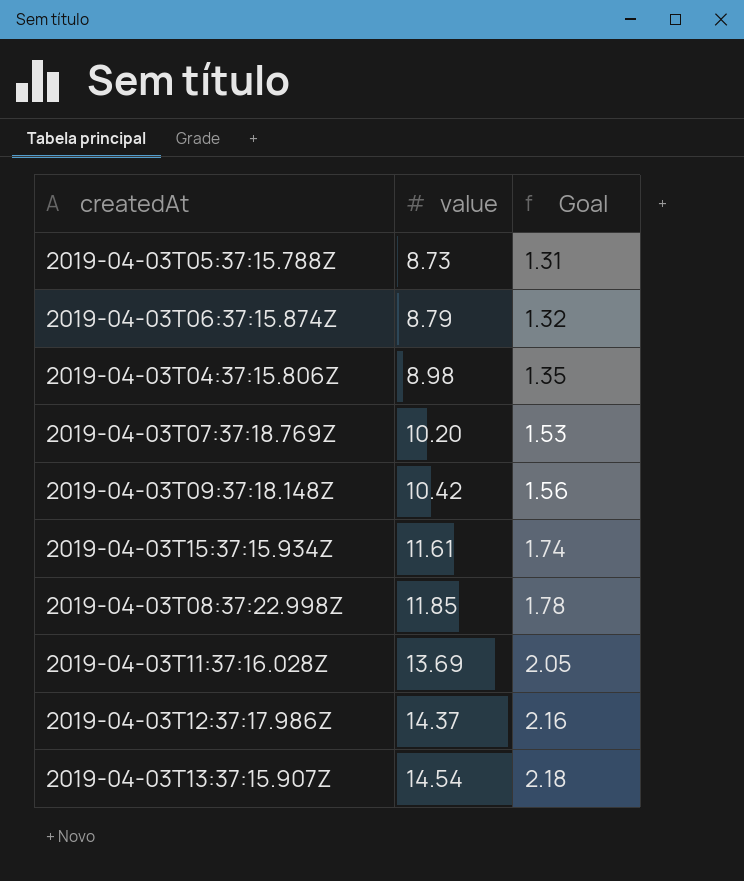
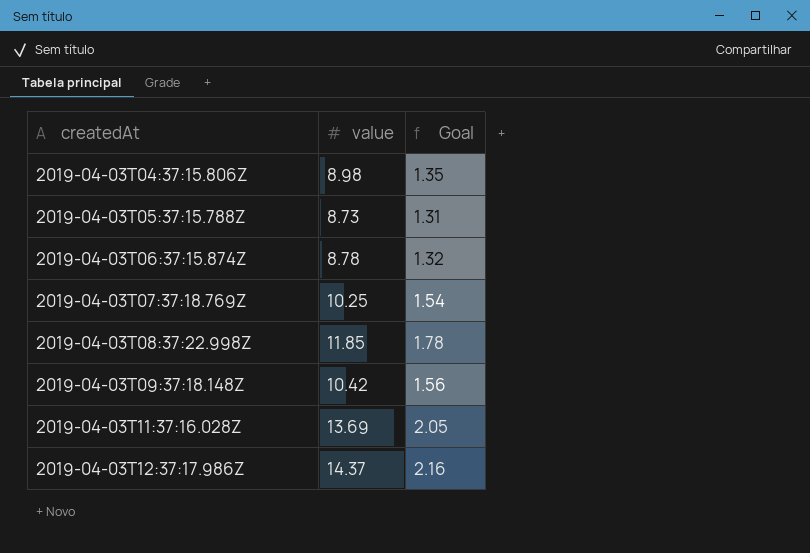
row order: value ascending -> createdAt ascending
row 2019-04-03T15:37:15.934Z: 11.61 | 1.74 -> none
row 2019-04-03T13:37:15.907Z: 14.54 | 2.18 -> none
2019-04-03T06:37:15.874Z | value: 8.79 -> 8.78
2019-04-03T07:37:18.769Z | value: 10.20 -> 10.25
2019-04-03T07:37:18.769Z | Goal: 1.53 -> 1.54

